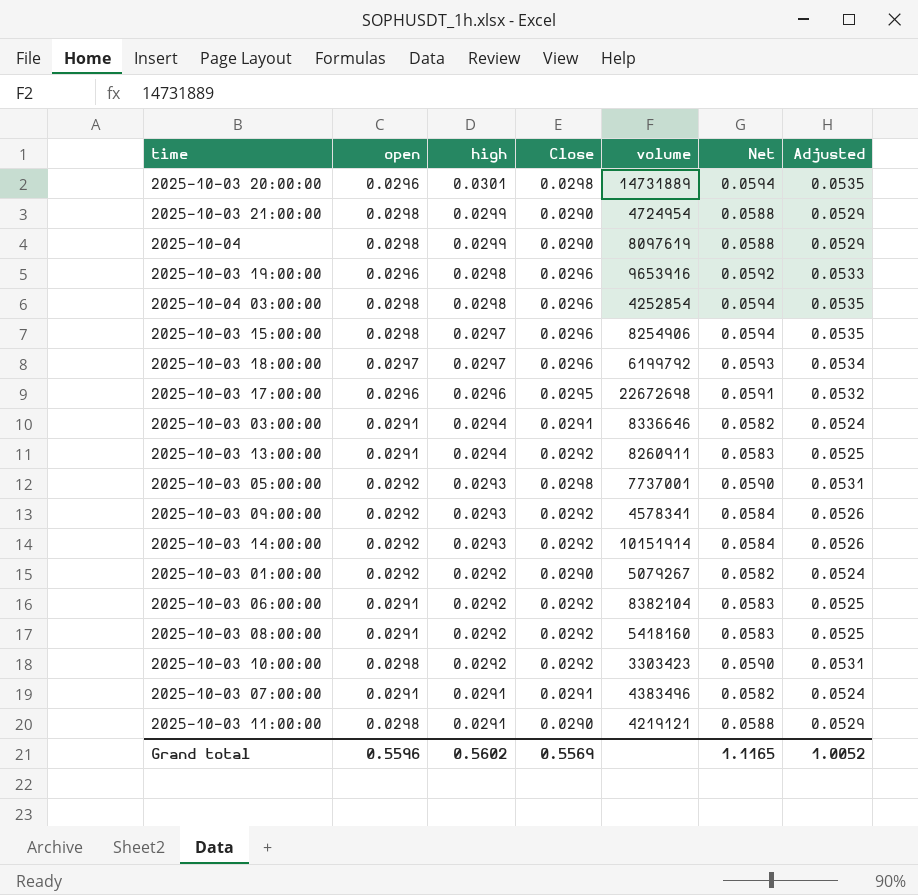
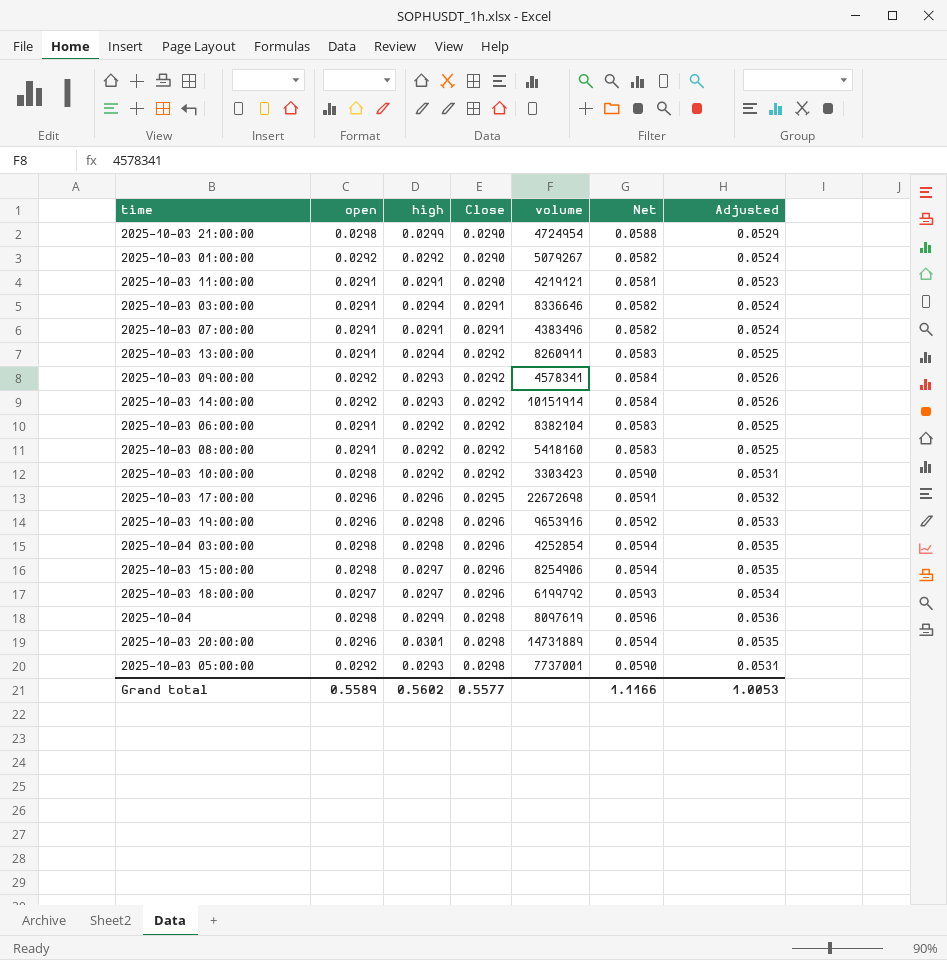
row order: high descending -> Close ascending
2025-10-03 11:00:00 | open: 0.0298 -> 0.0291
2025-10-03 11:00:00 | Net: 0.0588 -> 0.0581
2025-10-03 11:00:00 | Adjusted: 0.0529 -> 0.0523
2025-10-04 | Close: 0.0290 -> 0.0298
2025-10-04 | Net: 0.0588 -> 0.0596
2025-10-04 | Adjusted: 0.0529 -> 0.0536
Grand total | open: 0.5596 -> 0.5589
Grand total | Close: 0.5569 -> 0.5577
Grand total | Net: 1.1165 -> 1.1166
Grand total | Adjusted: 1.0052 -> 1.0053

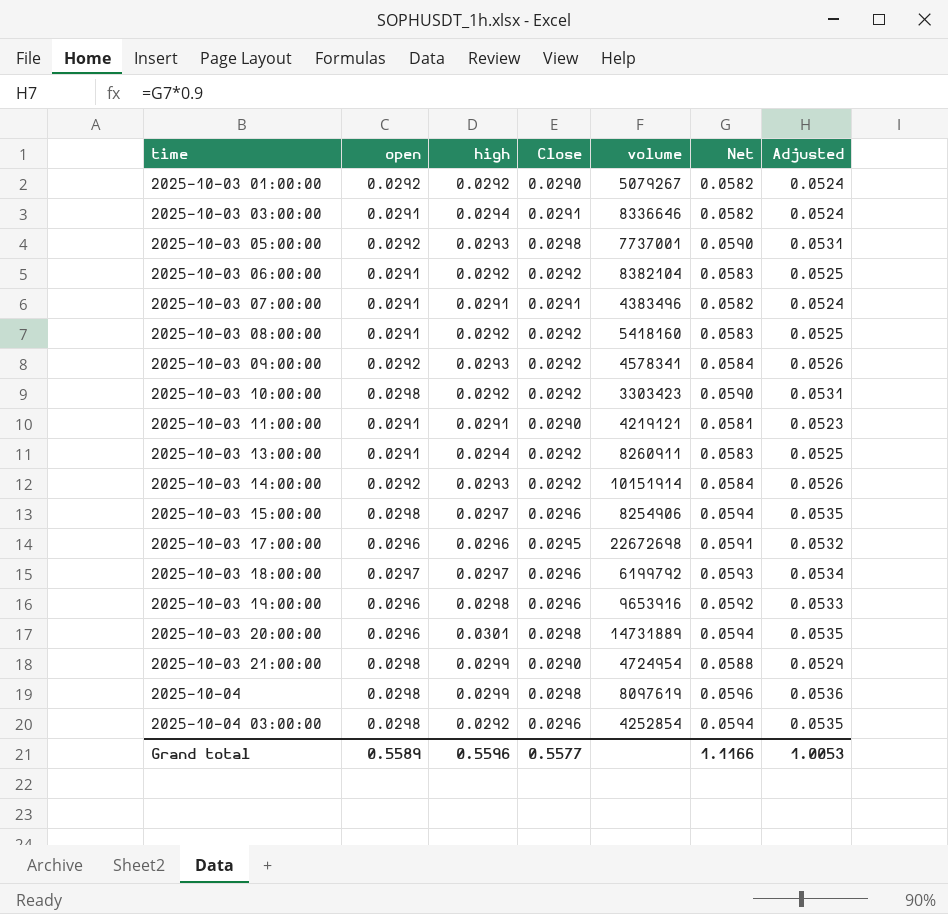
row order: Close ascending -> time ascending
2025-10-04 03:00:00 | high: 0.0298 -> 0.0292
Grand total | high: 0.5602 -> 0.5596

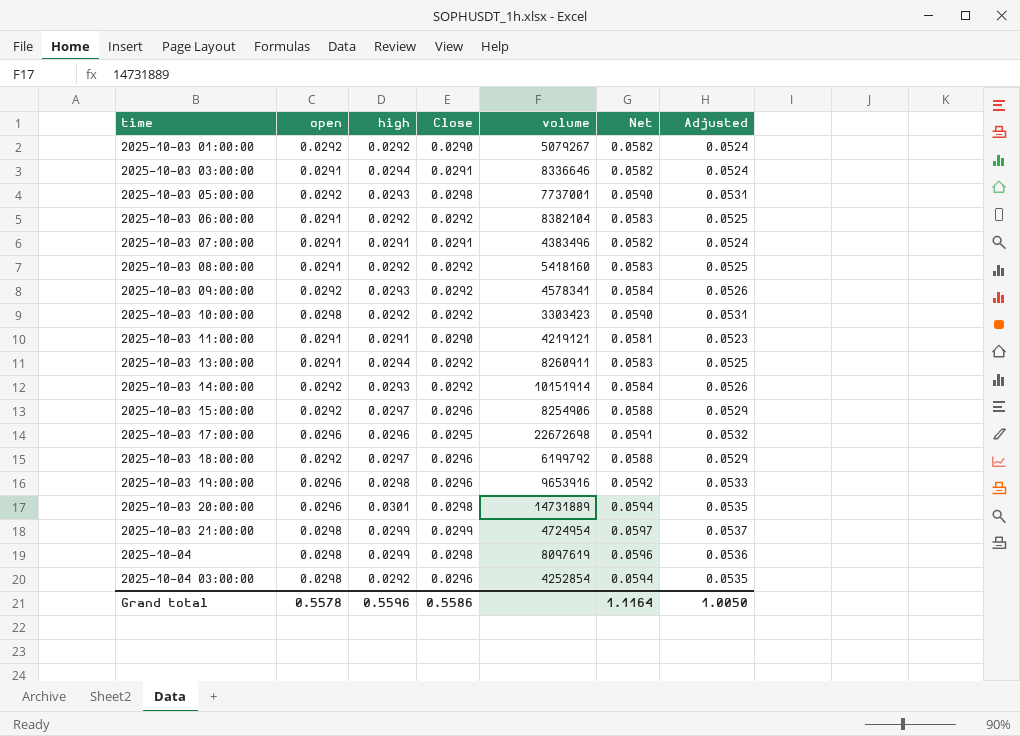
2025-10-03 15:00:00 | open: 0.0298 -> 0.0292
2025-10-03 15:00:00 | Net: 0.0594 -> 0.0588
2025-10-03 15:00:00 | Adjusted: 0.0535 -> 0.0529
2025-10-03 18:00:00 | open: 0.0297 -> 0.0292
2025-10-03 18:00:00 | Net: 0.0593 -> 0.0588
2025-10-03 18:00:00 | Adjusted: 0.0534 -> 0.0529
2025-10-03 21:00:00 | Close: 0.0290 -> 0.0299
2025-10-03 21:00:00 | Net: 0.0588 -> 0.0597
2025-10-03 21:00:00 | Adjusted: 0.0529 -> 0.0537
Grand total | open: 0.5589 -> 0.5578
Grand total | Close: 0.5577 -> 0.5586
Grand total | Net: 1.1166 -> 1.1164
Grand total | Adjusted: 1.0053 -> 1.0050

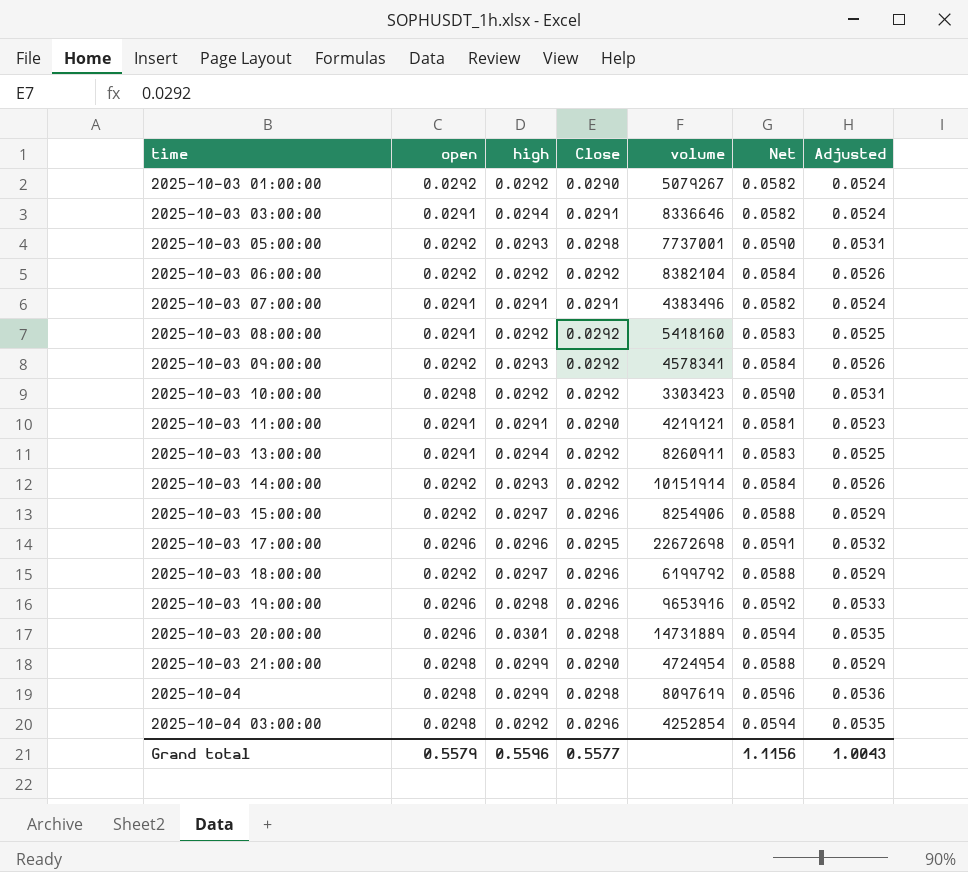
2025-10-03 06:00:00 | open: 0.0291 -> 0.0292
2025-10-03 06:00:00 | Net: 0.0583 -> 0.0584
2025-10-03 06:00:00 | Adjusted: 0.0525 -> 0.0526
2025-10-03 21:00:00 | Close: 0.0299 -> 0.0290
2025-10-03 21:00:00 | Net: 0.0597 -> 0.0588
2025-10-03 21:00:00 | Adjusted: 0.0537 -> 0.0529
Grand total | open: 0.5578 -> 0.5579
Grand total | Close: 0.5586 -> 0.5577
Grand total | Net: 1.1164 -> 1.1156
Grand total | Adjusted: 1.0050 -> 1.0043

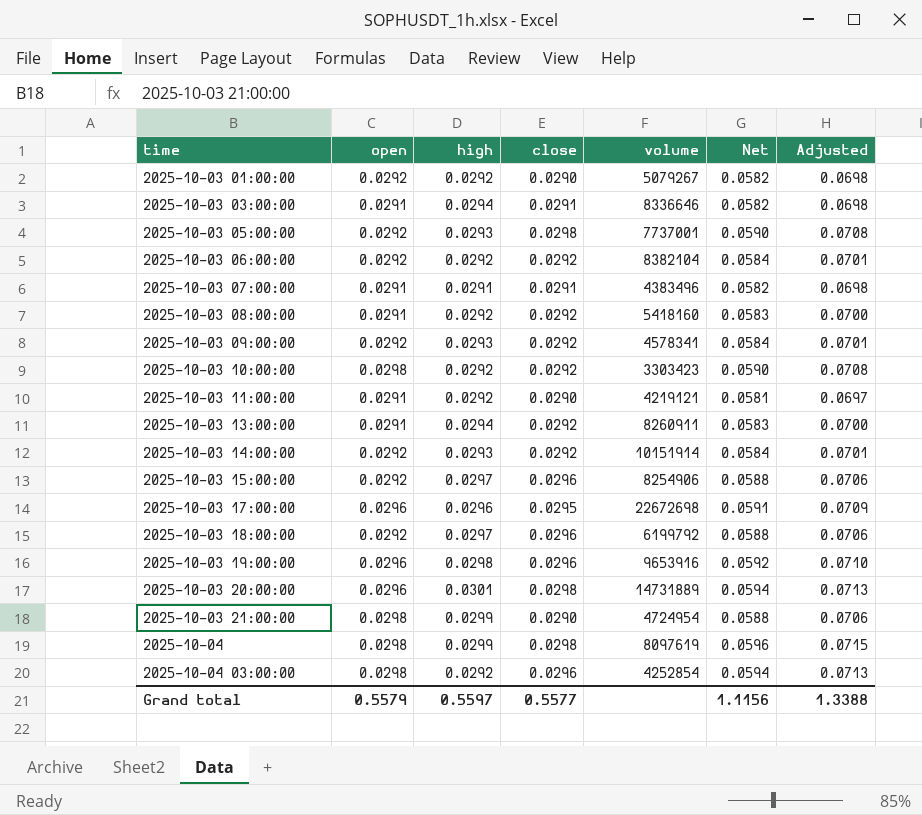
column name: Close -> close
column Adjusted | formula: [Net] * 0.9 -> [Net] * 1.2
2025-10-03 11:00:00 | high: 0.0291 -> 0.0292
Grand total | high: 0.5596 -> 0.5597
Grand total | Adjusted: 1.0043 -> 1.3388

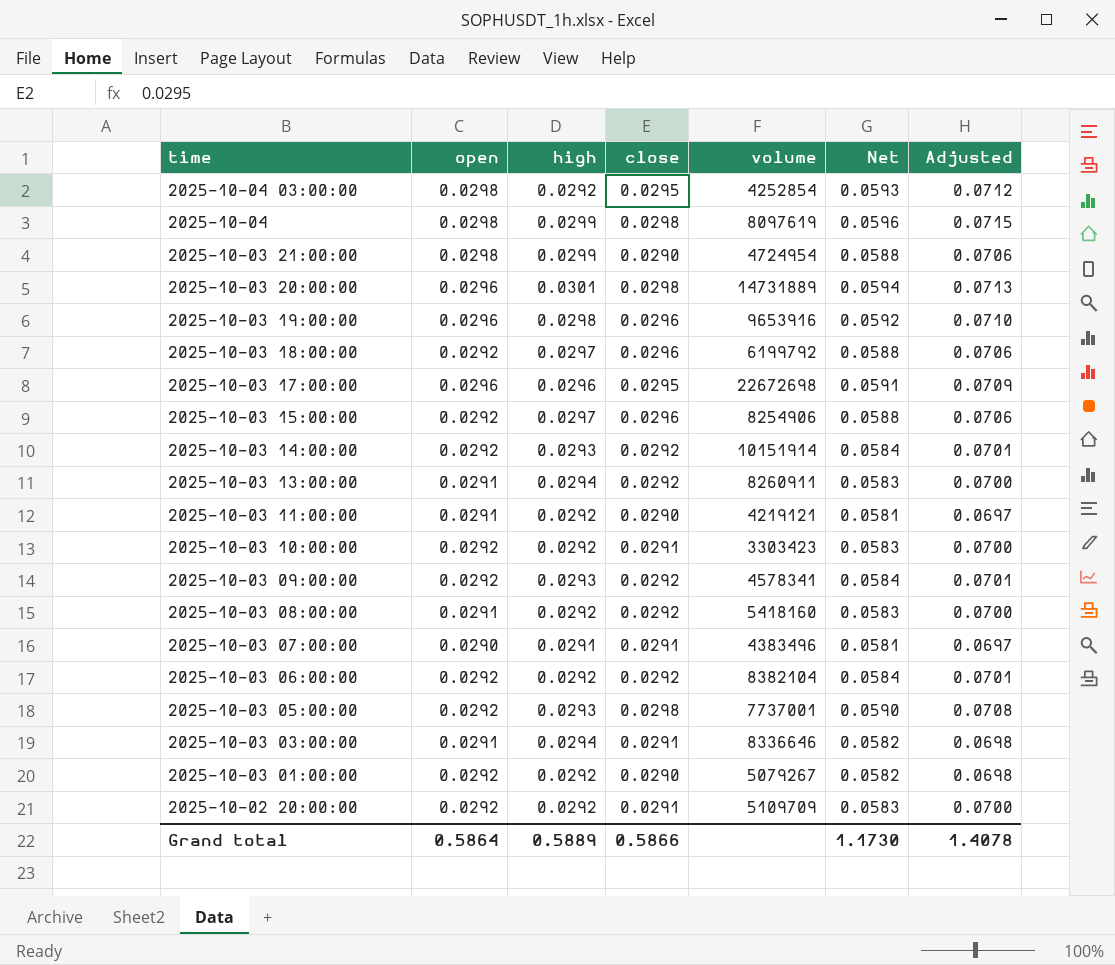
row order: time ascending -> time descending
2025-10-04 03:00:00 | close: 0.0296 -> 0.0295
2025-10-04 03:00:00 | Net: 0.0594 -> 0.0593
2025-10-04 03:00:00 | Adjusted: 0.0713 -> 0.0712
2025-10-03 10:00:00 | open: 0.0298 -> 0.0292
2025-10-03 10:00:00 | close: 0.0292 -> 0.0291
2025-10-03 10:00:00 | Net: 0.0590 -> 0.0583
2025-10-03 10:00:00 | Adjusted: 0.0708 -> 0.0700
2025-10-03 07:00:00 | open: 0.0291 -> 0.0290
2025-10-03 07:00:00 | Net: 0.0582 -> 0.0581
2025-10-03 07:00:00 | Adjusted: 0.0698 -> 0.0697
row 2025-10-02 20:00:00: none -> 0.0292 | 0.0292 | 0.0291 | 5109709 | 0.0583 | 0.0700
Grand total | open: 0.5579 -> 0.5864
Grand total | high: 0.5597 -> 0.5889
Grand total | close: 0.5577 -> 0.5866
Grand total | Net: 1.1156 -> 1.1730
Grand total | Adjusted: 1.3388 -> 1.4078

